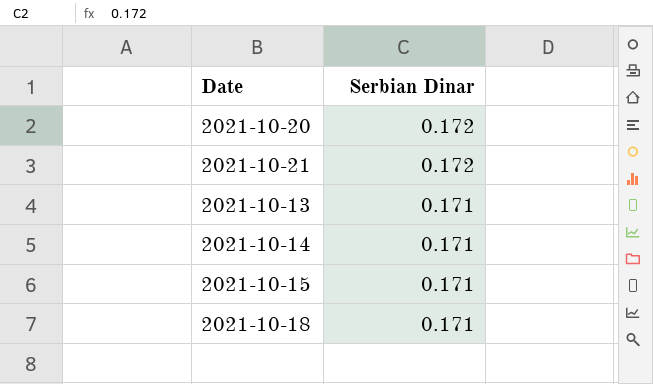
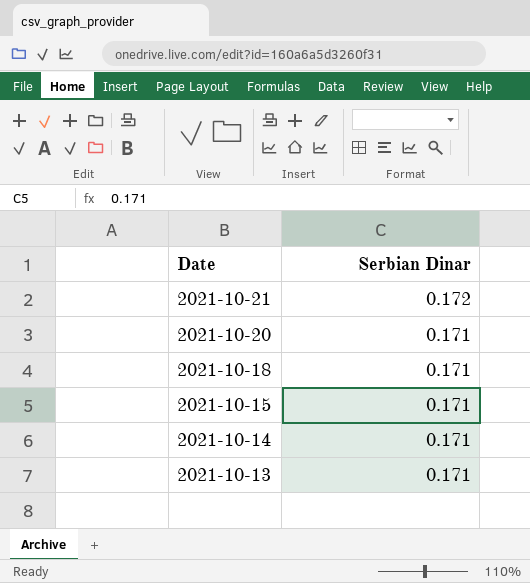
row order: Serbian Dinar descending -> Date descending
2021-10-20 | Serbian Dinar: 0.172 -> 0.171

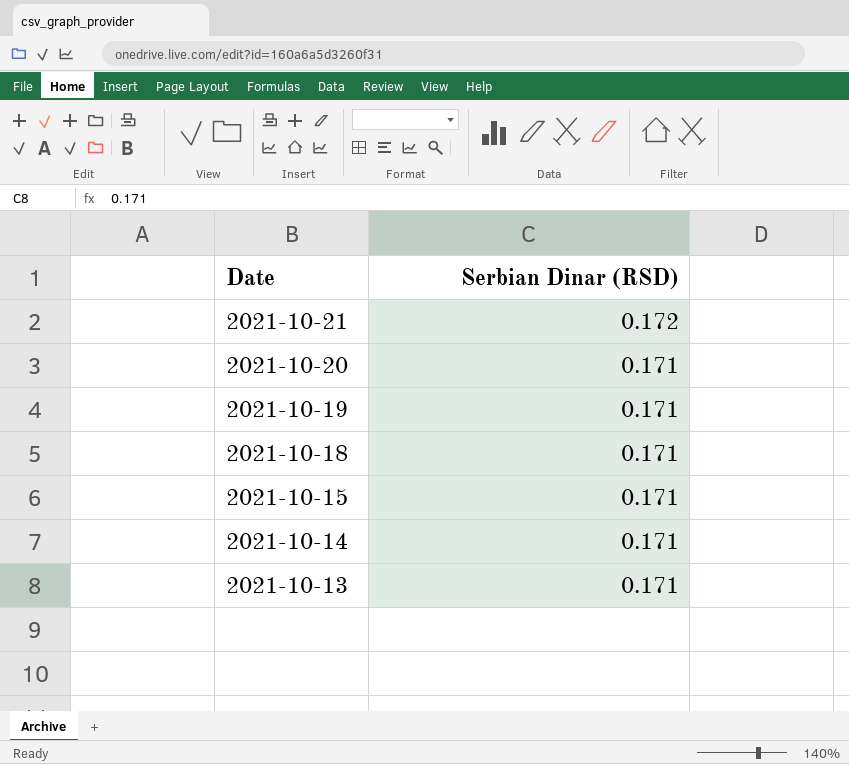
column name: Serbian Dinar -> Serbian Dinar (RSD)
row 2021-10-19: none -> 0.171

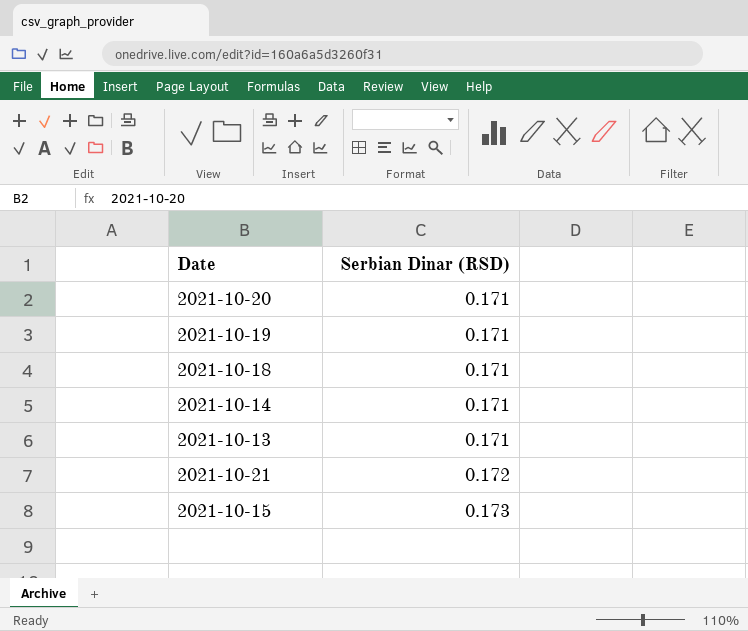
row order: Date descending -> Serbian Dinar (RSD) ascending
2021-10-15 | Serbian Dinar (RSD): 0.171 -> 0.173

